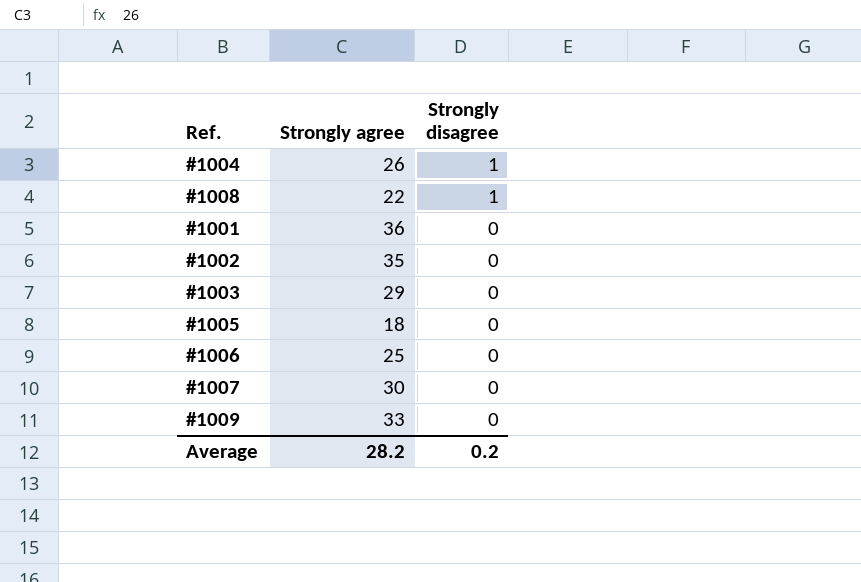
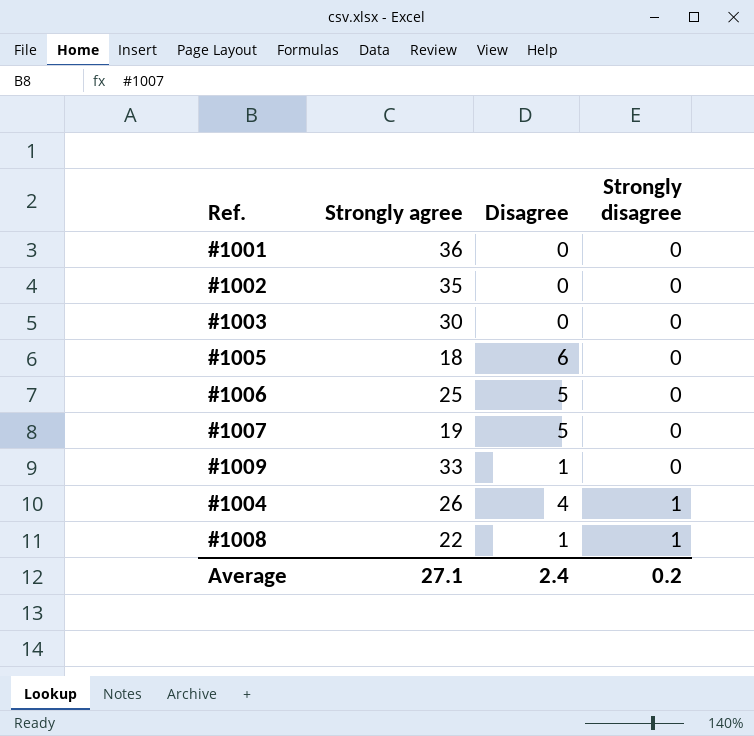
row order: Strongly disagree descending -> Strongly disagree ascending
column Disagree | position: none -> 3
#1003 | Strongly agree: 29 -> 30
#1007 | Strongly agree: 30 -> 19
Average | Strongly agree: 28.2 -> 27.1

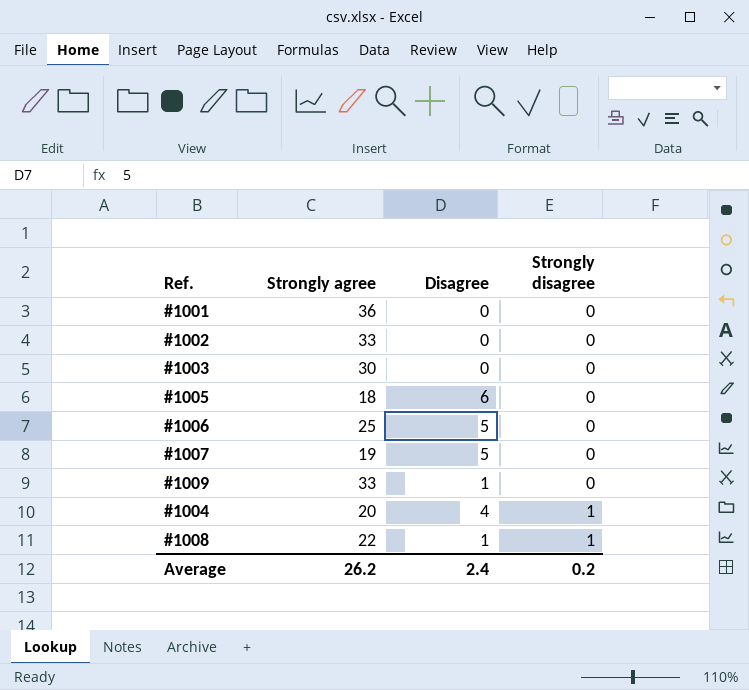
#1002 | Strongly agree: 35 -> 33
#1004 | Strongly agree: 26 -> 20
Average | Strongly agree: 27.1 -> 26.2

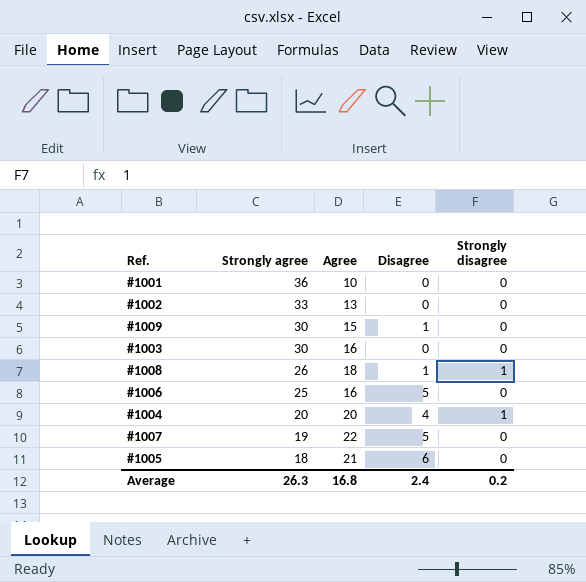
row order: Strongly disagree ascending -> Strongly agree descending
column Agree | position: none -> 3
#1009 | Strongly agree: 33 -> 30
#1008 | Strongly agree: 22 -> 26
Average | Strongly agree: 26.2 -> 26.3

